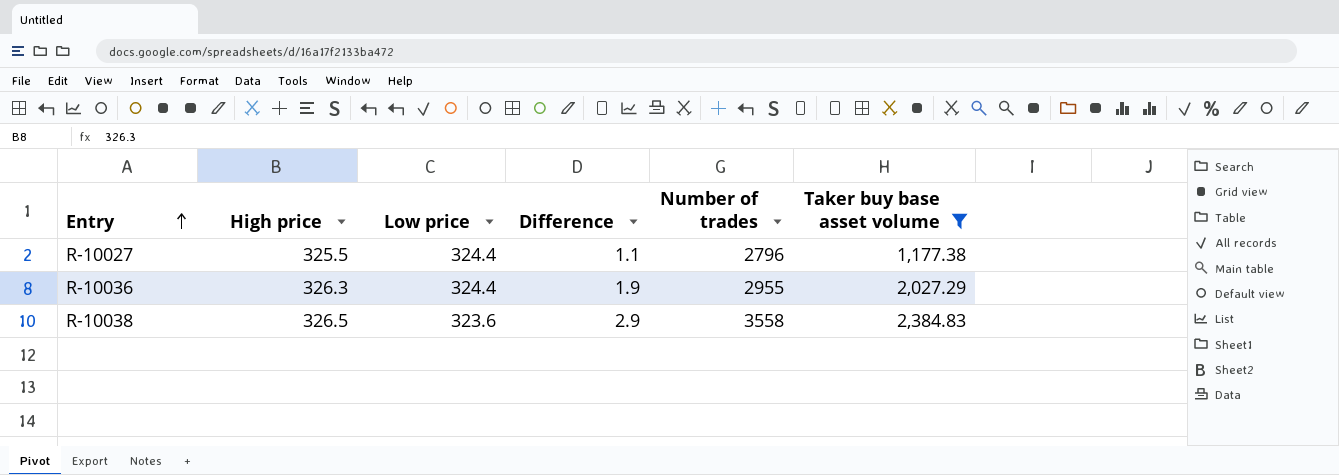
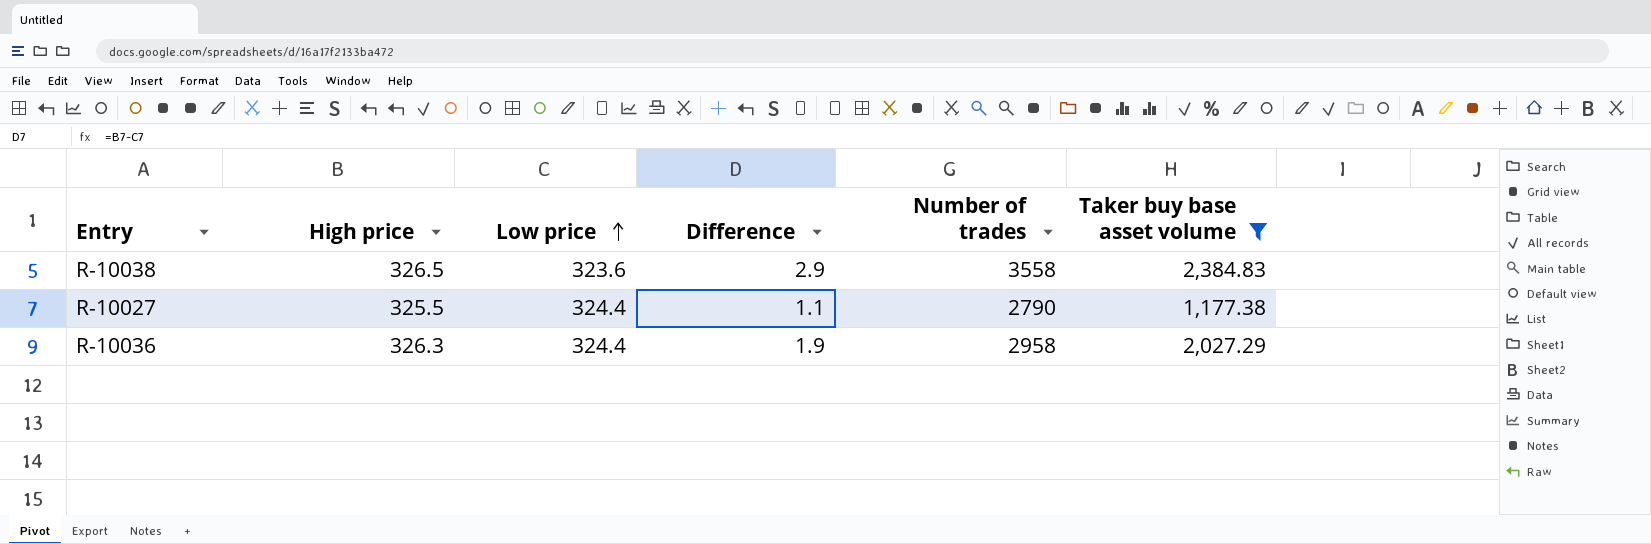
row order: Entry ascending -> Low price ascending
R-10027 | Number of trades: 2796 -> 2790
R-10036 | Number of trades: 2955 -> 2958

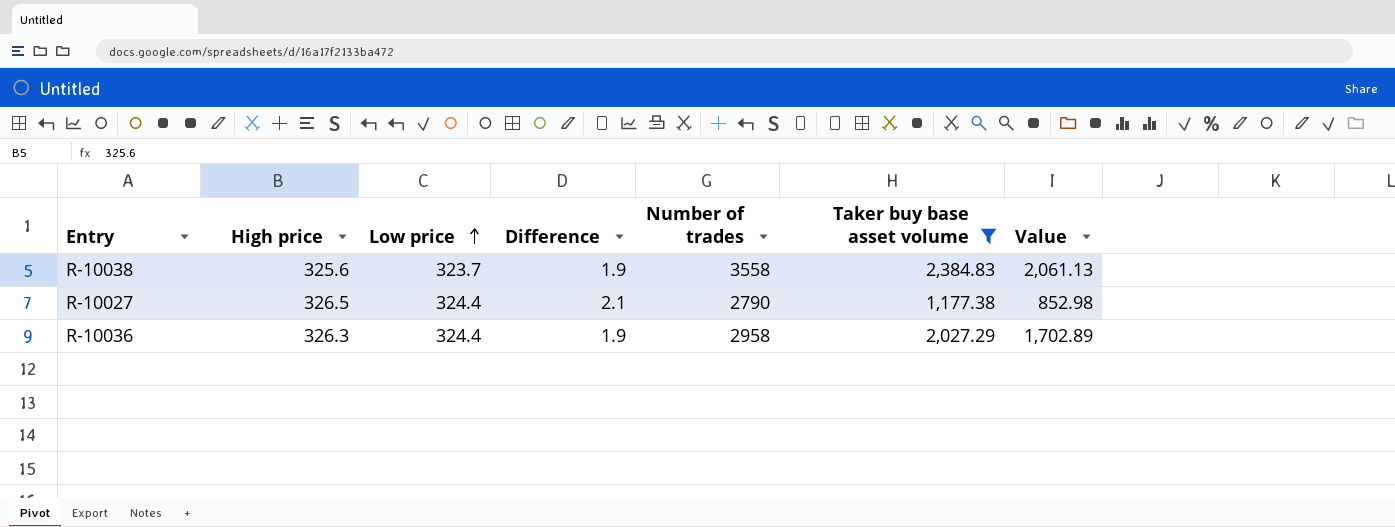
column Value | formula: none -> [Taker buy base asset volume] - [Low price]
R-10038 | High price: 326.5 -> 325.6
R-10038 | Low price: 323.6 -> 323.7
R-10038 | Difference: 2.9 -> 1.9
R-10027 | High price: 325.5 -> 326.5
R-10027 | Difference: 1.1 -> 2.1

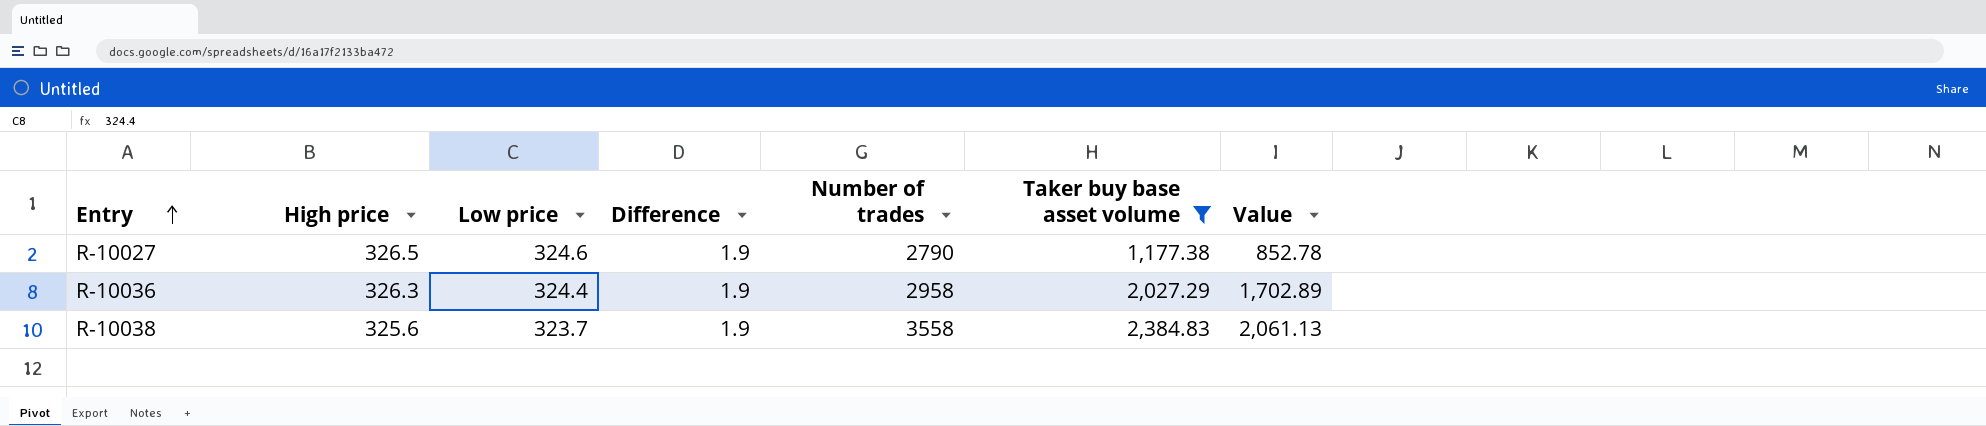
row order: Low price ascending -> Entry ascending
R-10027 | Low price: 324.4 -> 324.6
R-10027 | Difference: 2.1 -> 1.9
R-10027 | Value: 852.98 -> 852.78

